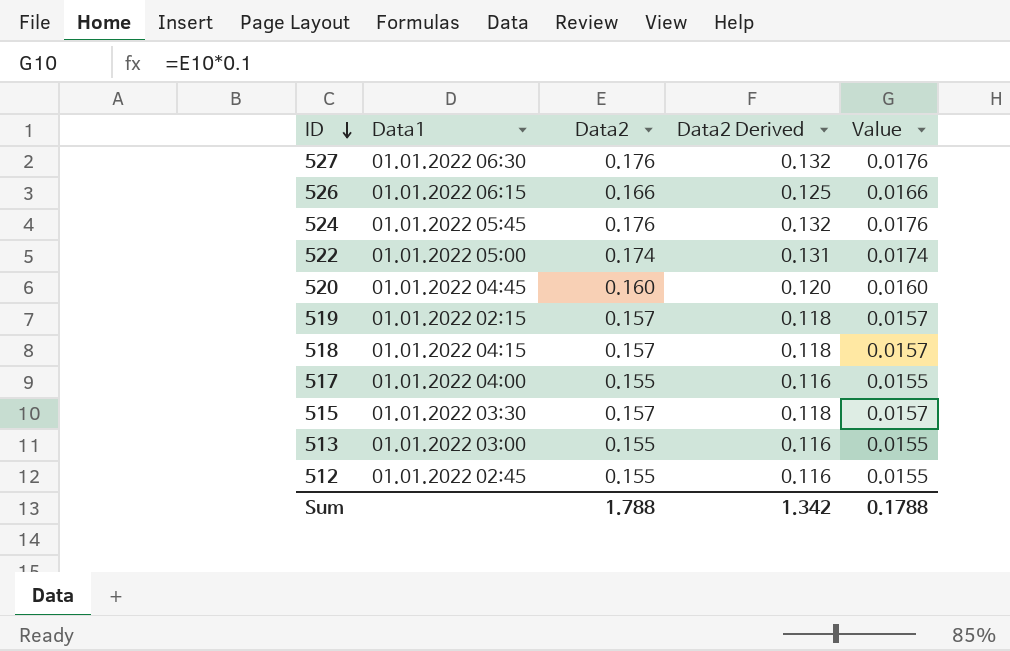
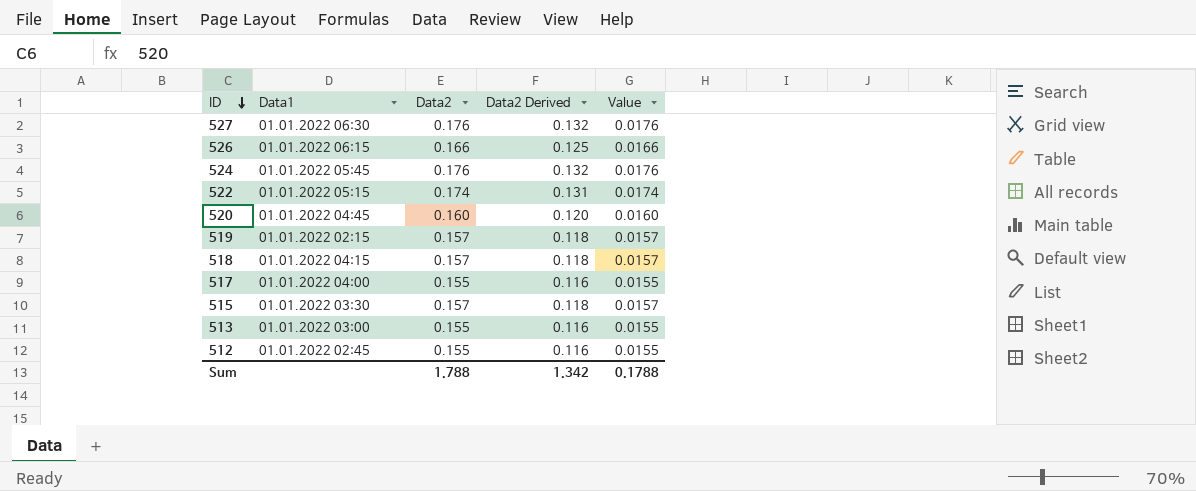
522 | Data1: 01.01.2022 05:00 -> 01.01.2022 05:15

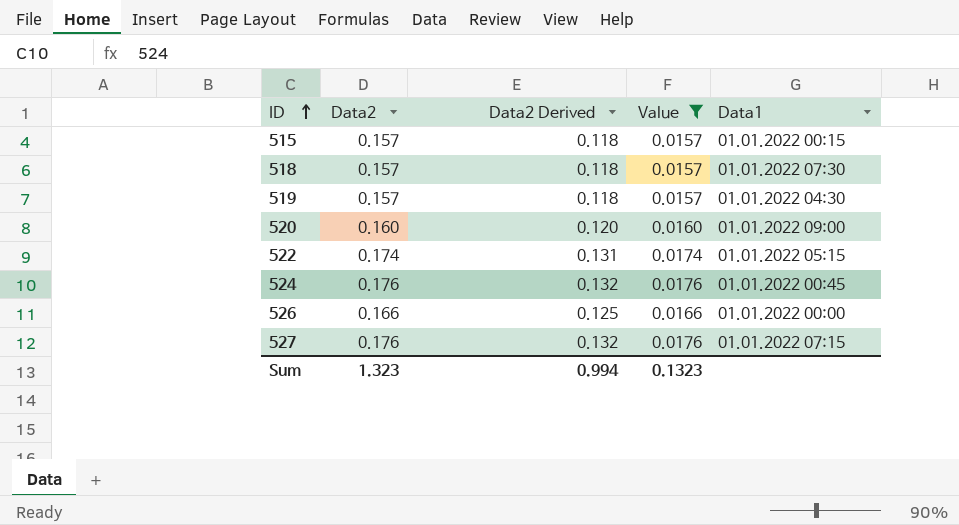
filter: none -> Value != 0.0155
row order: ID descending -> ID ascending
column Data1 | position: 2 -> 5
515 | Data1: 01.01.2022 03:30 -> 01.01.2022 00:15
518 | Data1: 01.01.2022 04:15 -> 01.01.2022 07:30
519 | Data1: 01.01.2022 02:15 -> 01.01.2022 04:30
520 | Data1: 01.01.2022 04:45 -> 01.01.2022 09:00
524 | Data1: 01.01.2022 05:45 -> 01.01.2022 00:45
526 | Data1: 01.01.2022 06:15 -> 01.01.2022 00:00
527 | Data1: 01.01.2022 06:30 -> 01.01.2022 07:15
Sum | Data2: 1.788 -> 1.323
Sum | Data2 Derived: 1.342 -> 0.994
Sum | Value: 0.1788 -> 0.1323

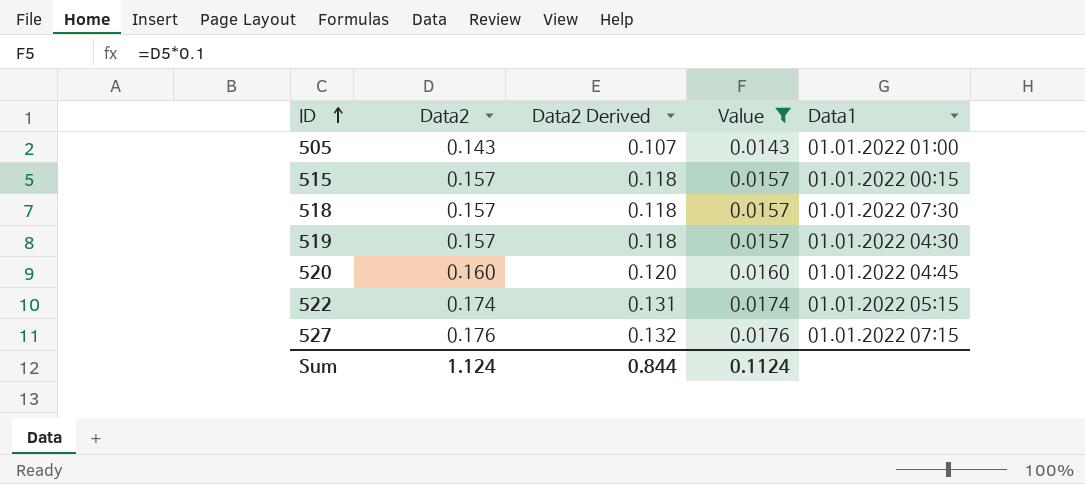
row 524: 0.176 | 0.132 | 0.0176 | 01.01.2022 00:45 -> none
row 526: 0.166 | 0.125 | 0.0166 | 01.01.2022 00:00 -> none
row 505: none -> 0.143 | 0.107 | 0.0143 | 01.01.2022 01:00
520 | Data1: 01.01.2022 09:00 -> 01.01.2022 04:45
Sum | Data2: 1.323 -> 1.124
Sum | Data2 Derived: 0.994 -> 0.844
Sum | Value: 0.1323 -> 0.1124

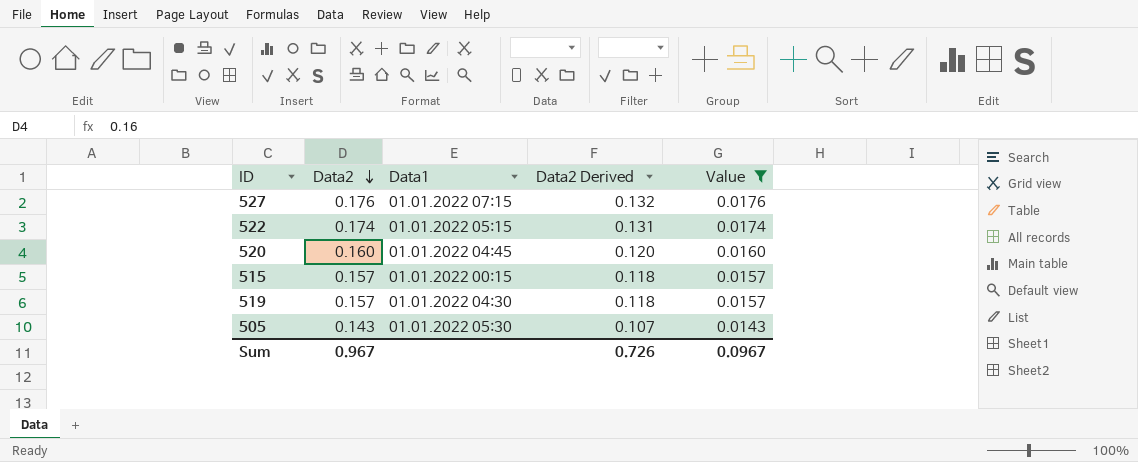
row order: ID ascending -> Data2 descending
column Data1 | position: 5 -> 3
row 518: 0.157 | 0.118 | 0.0157 | 01.01.2022 07:30 -> none
505 | Data1: 01.01.2022 01:00 -> 01.01.2022 05:30
Sum | Data2: 1.124 -> 0.967
Sum | Data2 Derived: 0.844 -> 0.726
Sum | Value: 0.1124 -> 0.0967

